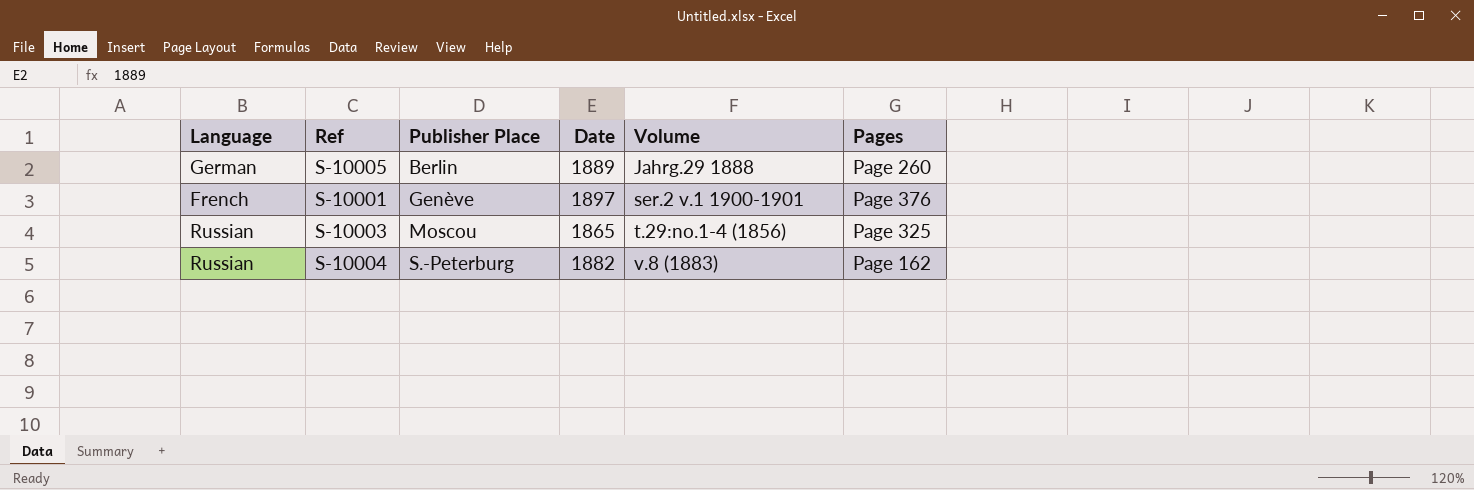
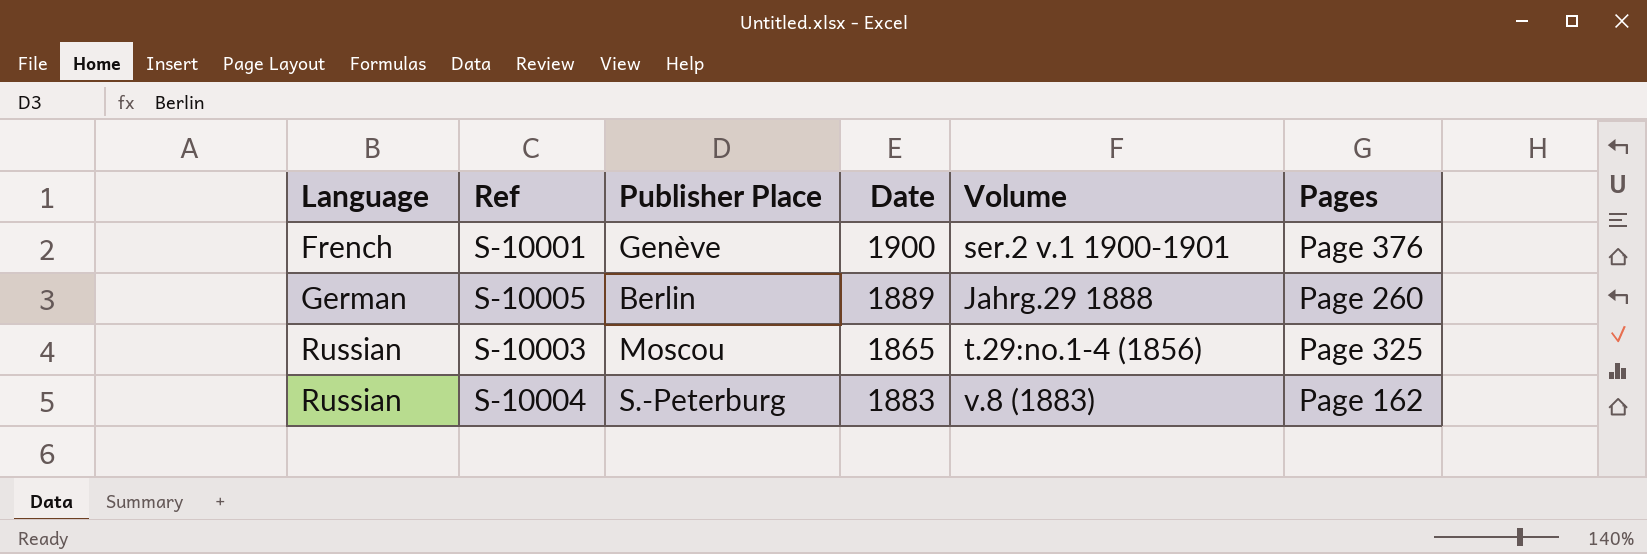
row order: Publisher Place ascending -> Language ascending
S-10001 | Date: 1897 -> 1900
S-10004 | Date: 1882 -> 1883

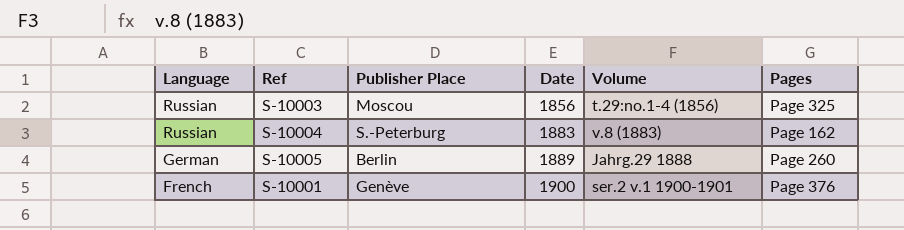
row order: Language ascending -> Language descending
S-10003 | Date: 1865 -> 1856

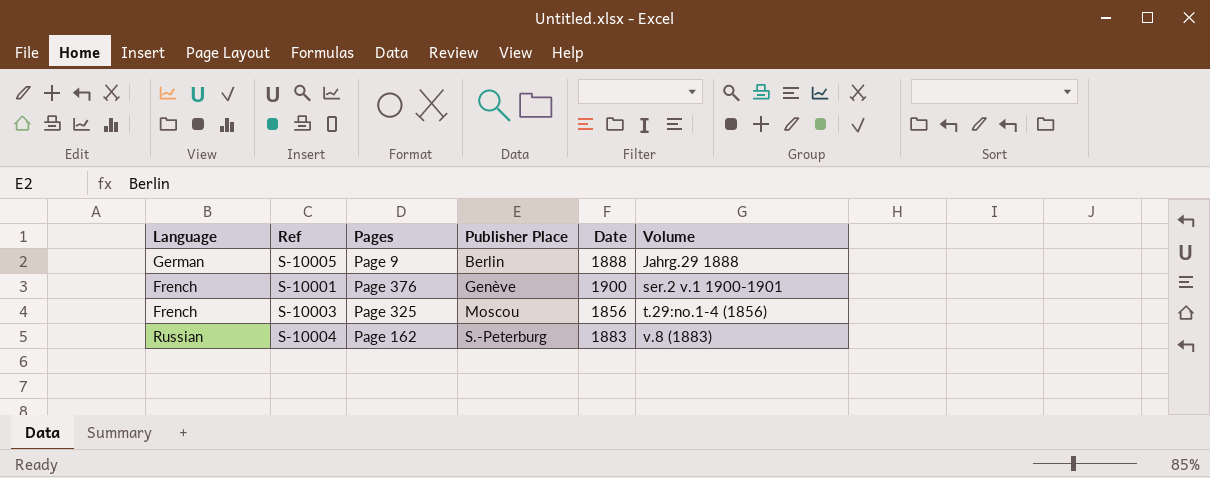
row order: Language descending -> Publisher Place ascending
column Pages | position: 6 -> 3
S-10005 | Pages: Page 260 -> Page 9
S-10005 | Date: 1889 -> 1888
S-10003 | Language: Russian -> French

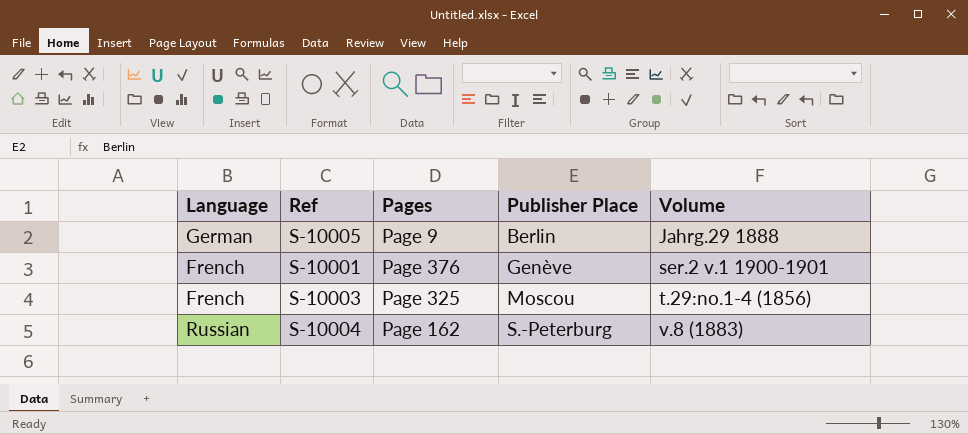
column Date | position: 5 -> none

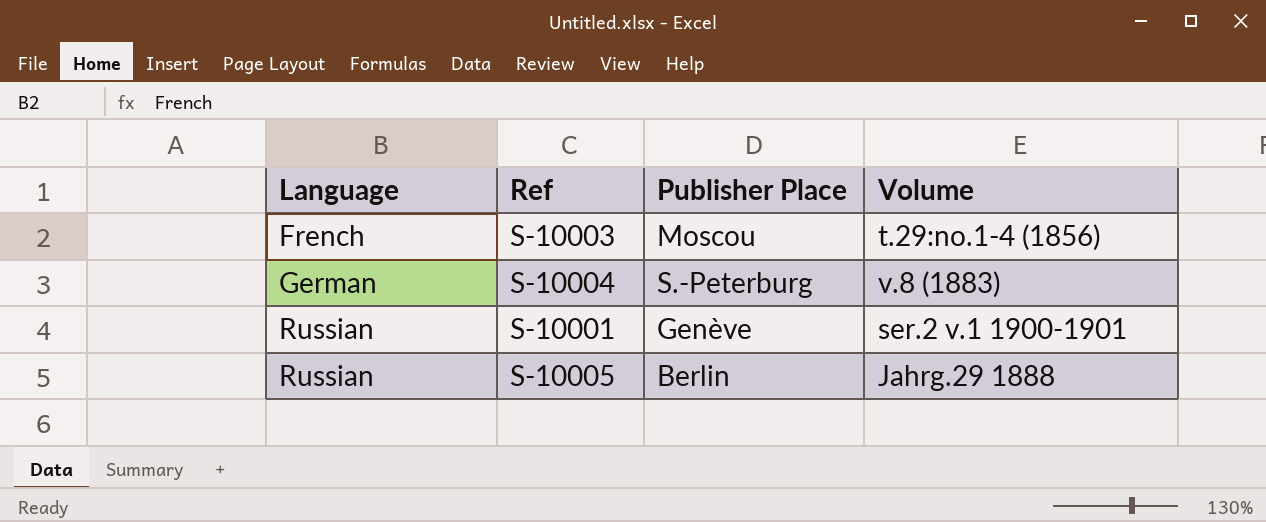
row order: Publisher Place ascending -> Language ascending
column Pages | position: 3 -> none
S-10004 | Language: Russian -> German
S-10001 | Language: French -> Russian
S-10005 | Language: German -> Russian

